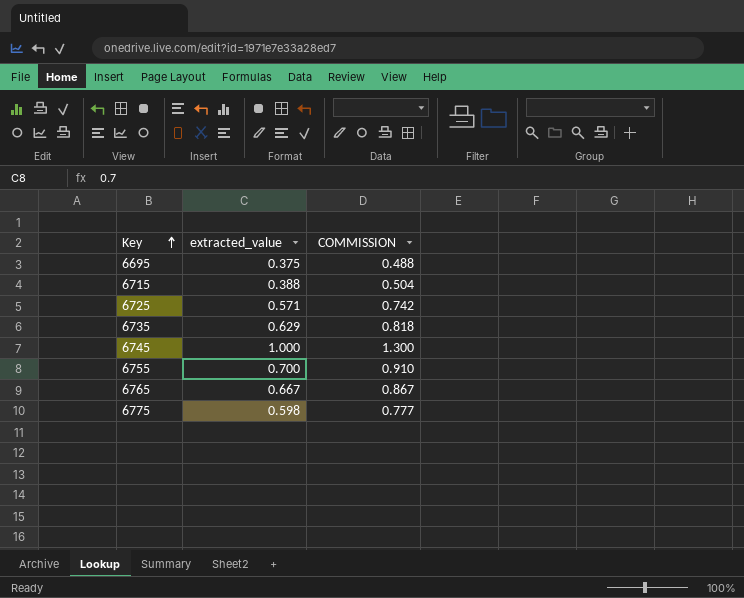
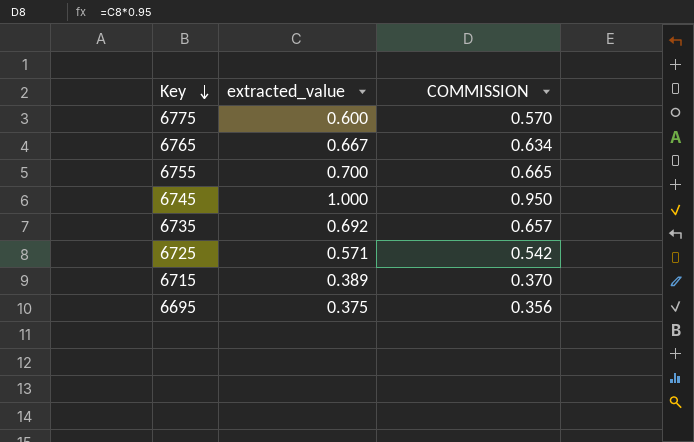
row order: Key ascending -> Key descending
column COMMISSION | formula: [extracted_value] * 1.3 -> [extracted_value] * 0.95
6775 | extracted_value: 0.598 -> 0.600
6735 | extracted_value: 0.629 -> 0.692
6715 | extracted_value: 0.388 -> 0.389

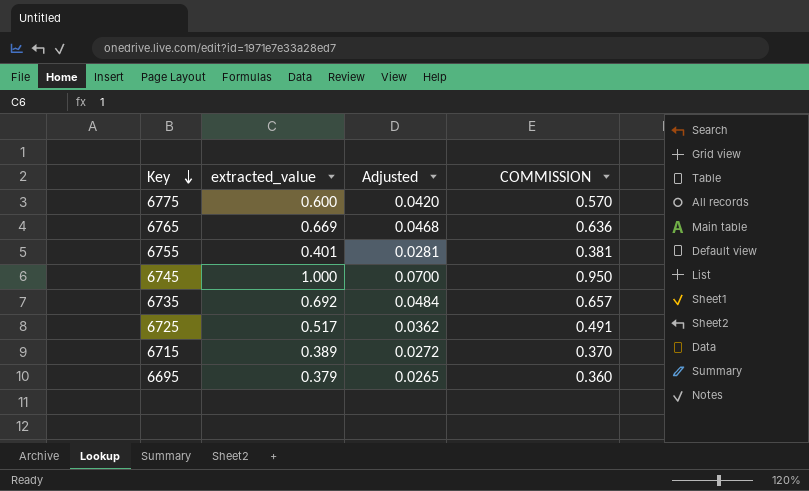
column Adjusted | formula: none -> [extracted_value] * 0.07
6765 | extracted_value: 0.667 -> 0.669
6765 | COMMISSION: 0.634 -> 0.636
6755 | extracted_value: 0.700 -> 0.401
6755 | COMMISSION: 0.665 -> 0.381
6725 | extracted_value: 0.571 -> 0.517
6725 | COMMISSION: 0.542 -> 0.491
6695 | extracted_value: 0.375 -> 0.379
6695 | COMMISSION: 0.356 -> 0.360

